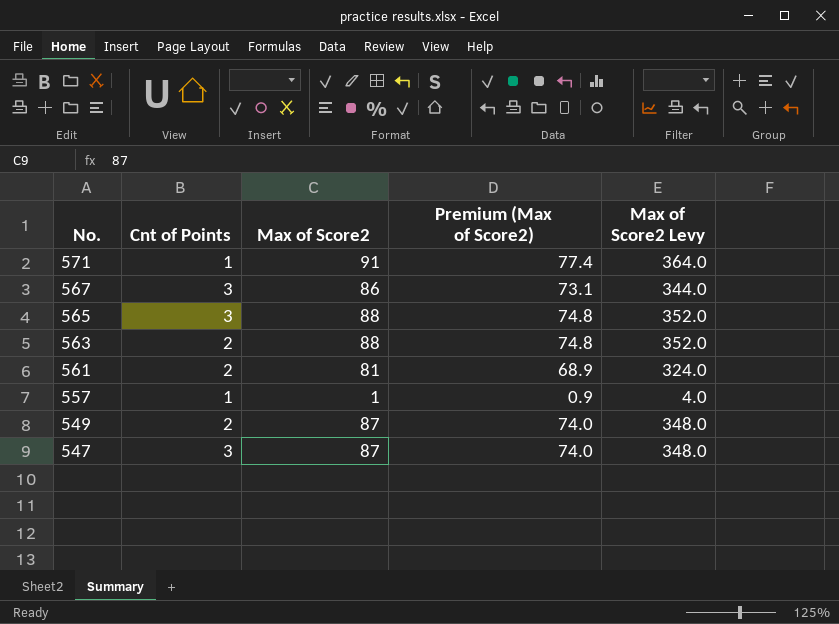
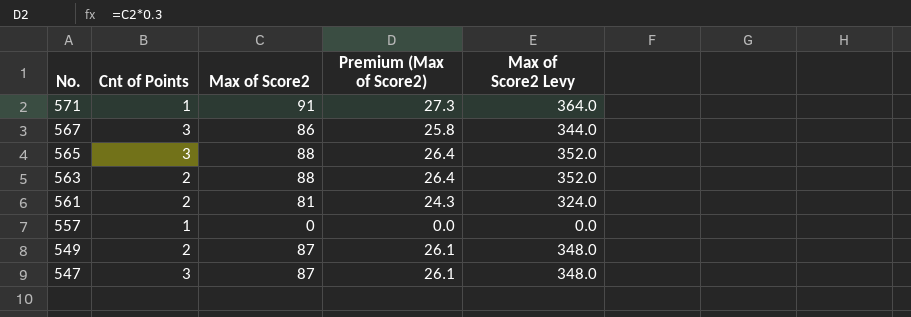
column Premium (Max of Score2) | formula: [Max of Score2] * 0.85 -> [Max of Score2] * 0.3
557 | Max of Score2: 1 -> 0
557 | Max of Score2 Levy: 4.0 -> 0.0

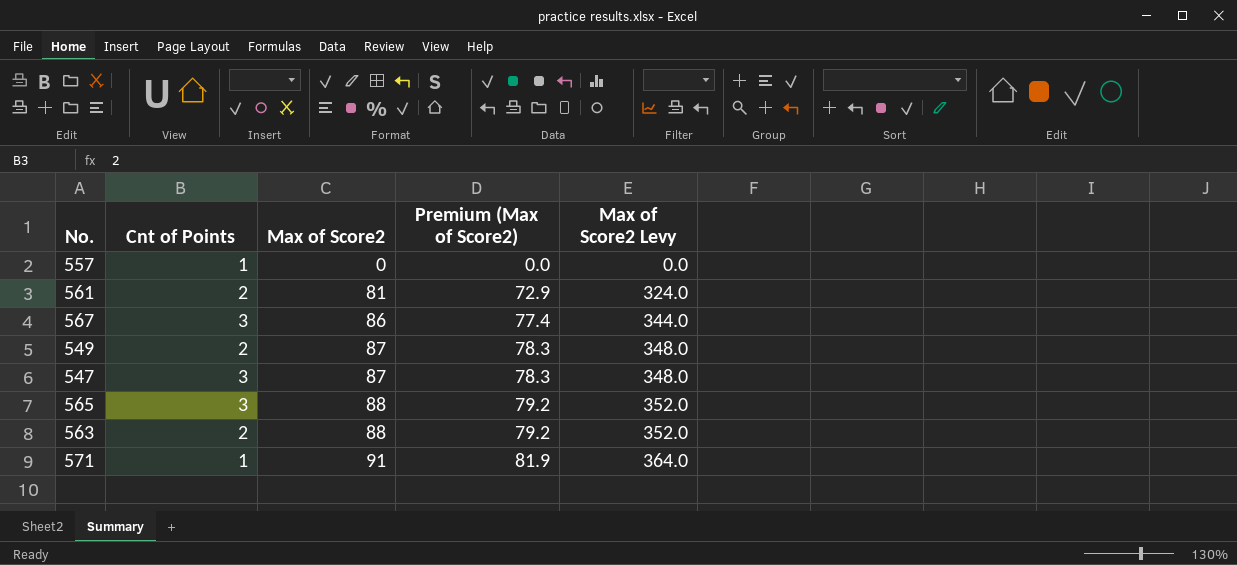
row order: No. descending -> Max of Score2 ascending
column Premium (Max of Score2) | formula: [Max of Score2] * 0.3 -> [Max of Score2] * 0.9

